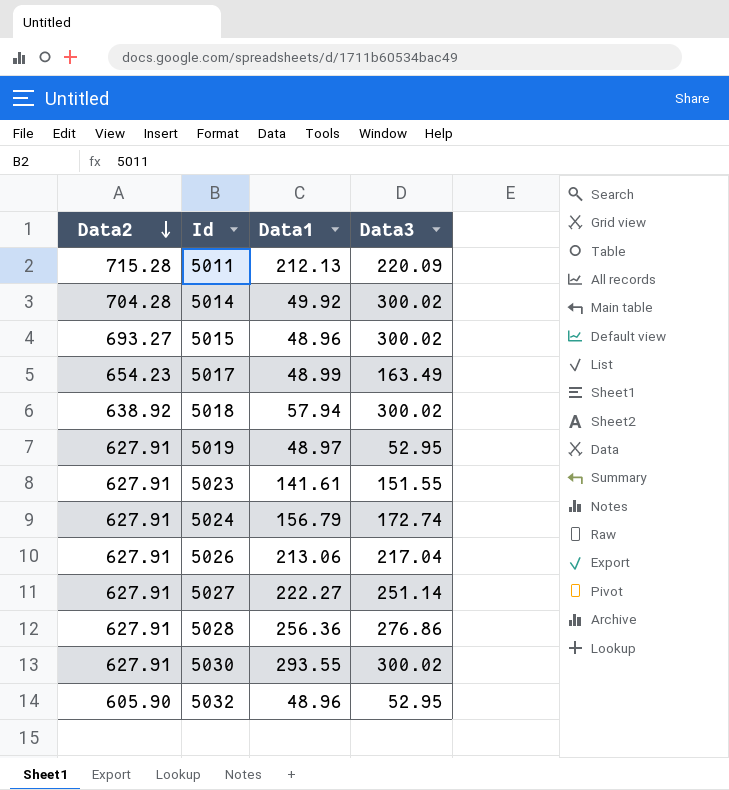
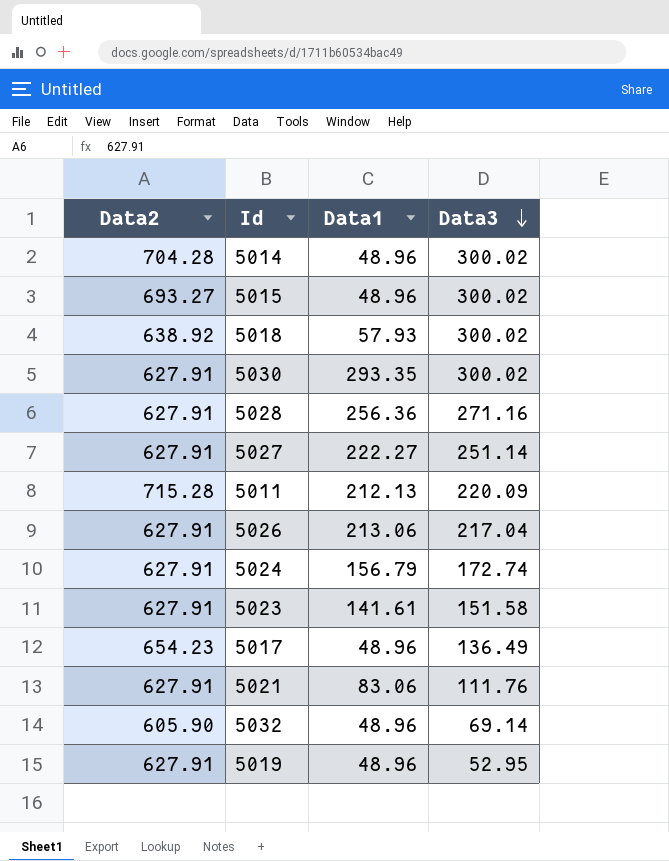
row order: Data2 descending -> Data3 descending
5014 | Data1: 49.92 -> 48.96
5018 | Data1: 57.94 -> 57.93
5030 | Data1: 293.55 -> 293.35
5028 | Data3: 276.86 -> 271.16
5023 | Data3: 151.55 -> 151.58
5017 | Data1: 48.99 -> 48.96
5017 | Data3: 163.49 -> 136.49
row 5021: none -> 627.91 | 83.06 | 111.76
5032 | Data3: 52.95 -> 69.14
5019 | Data1: 48.97 -> 48.96

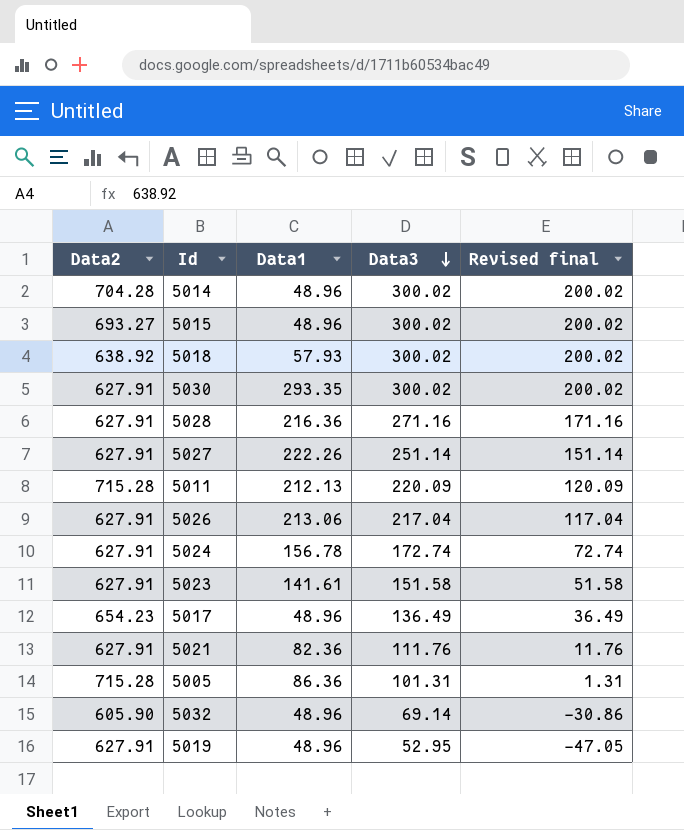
column Revised final | formula: none -> [Data3] - 100
5028 | Data1: 256.36 -> 216.36
5027 | Data1: 222.27 -> 222.26
5024 | Data1: 156.79 -> 156.78
5021 | Data1: 83.06 -> 82.36
row 5005: none -> 715.28 | 86.36 | 101.31 | 1.31

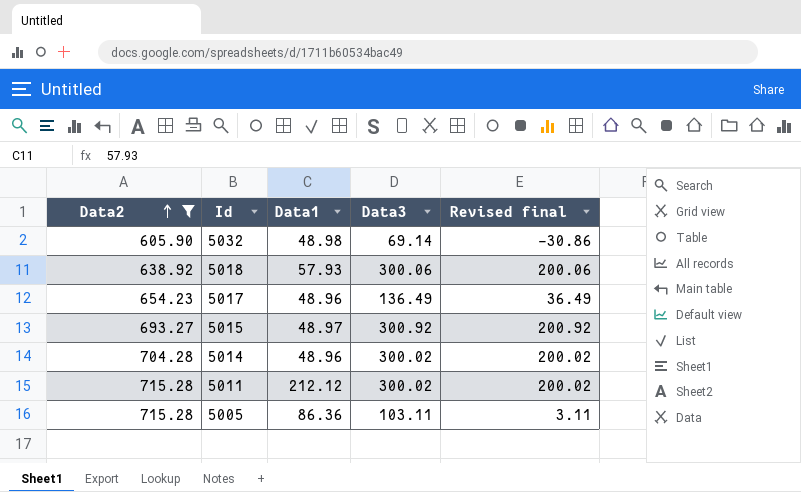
filter: none -> Data2 != 627.91
row order: Data3 descending -> Data2 ascending
5032 | Data1: 48.96 -> 48.98
5018 | Data3: 300.02 -> 300.06
5018 | Revised final: 200.02 -> 200.06
5015 | Data1: 48.96 -> 48.97
5015 | Data3: 300.02 -> 300.92
5015 | Revised final: 200.02 -> 200.92
5011 | Data1: 212.13 -> 212.12
5011 | Data3: 220.09 -> 300.02
5011 | Revised final: 120.09 -> 200.02
5005 | Data3: 101.31 -> 103.11
5005 | Revised final: 1.31 -> 3.11

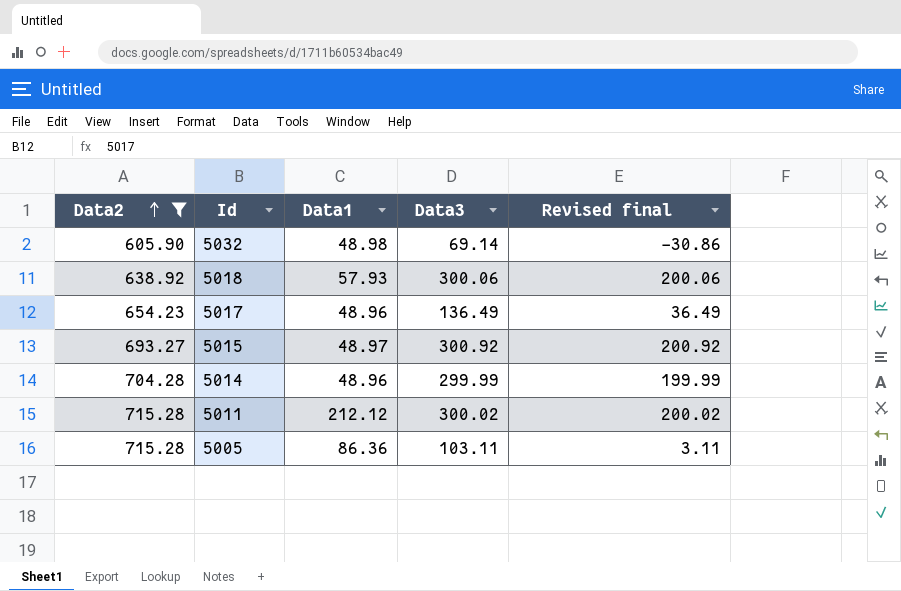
5014 | Data3: 300.02 -> 299.99
5014 | Revised final: 200.02 -> 199.99

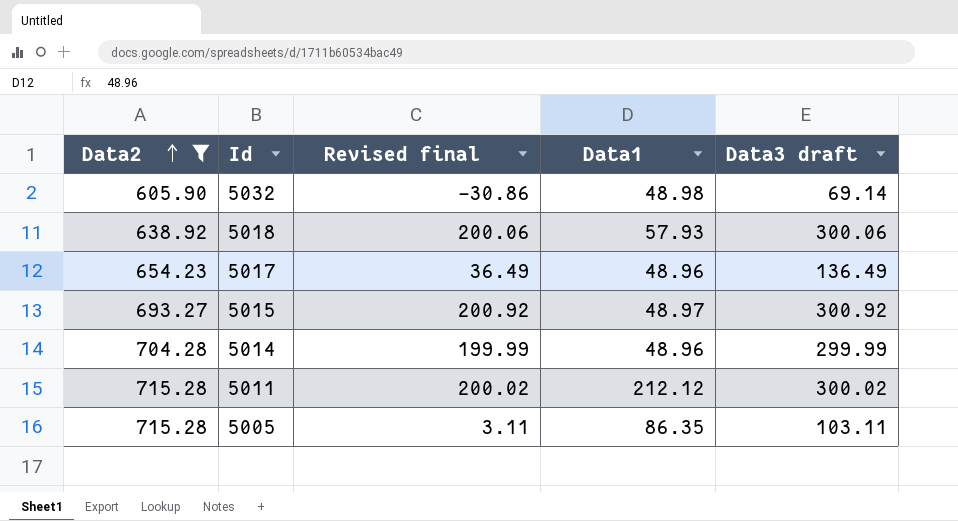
column Revised final | position: 5 -> 3
column name: Data3 -> Data3 draft
5005 | Data1: 86.36 -> 86.35

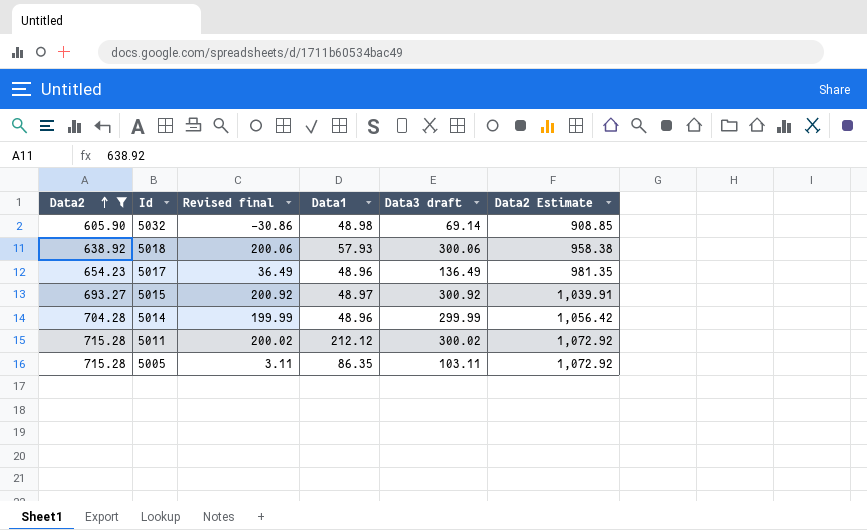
column Data2 Estimate | formula: none -> [Data2] * 1.5

